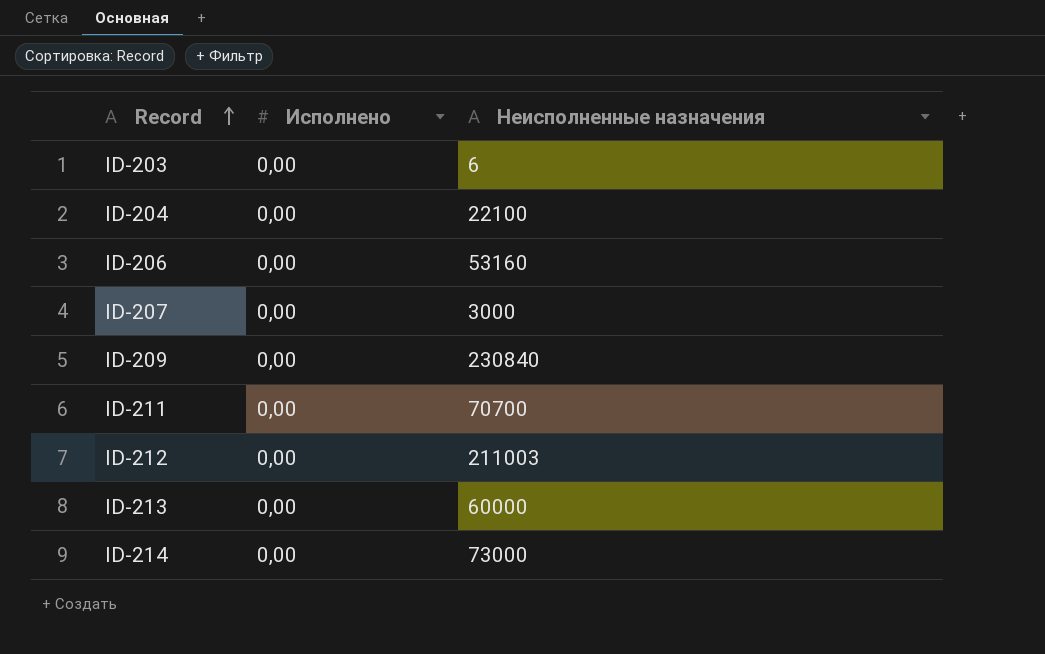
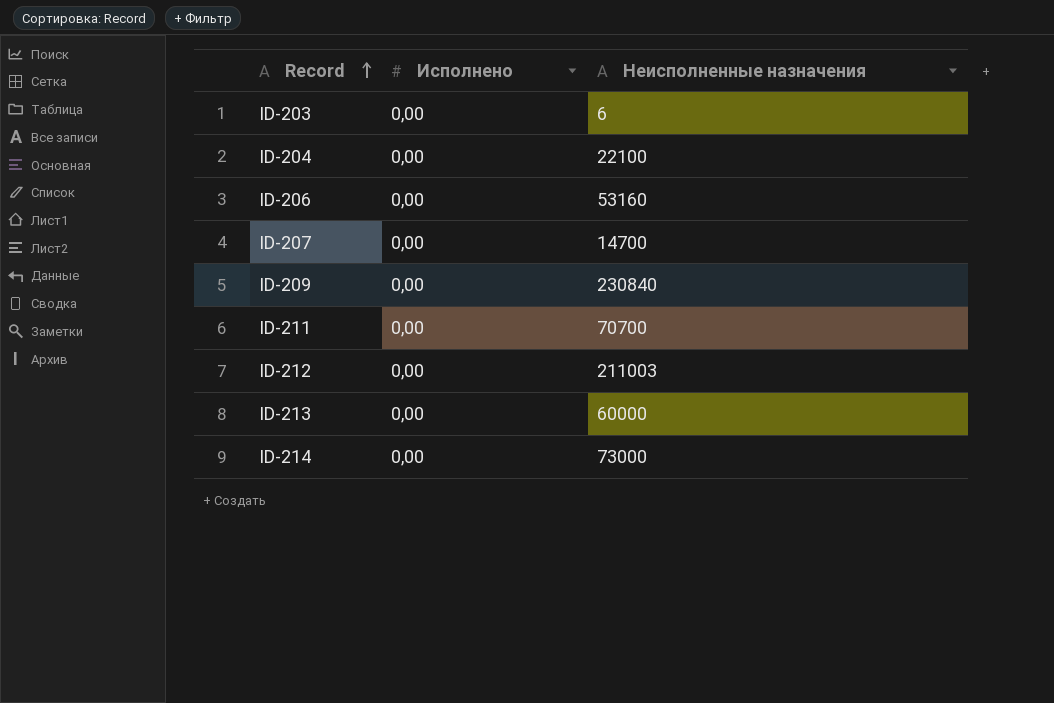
ID-207 | Неисполненные назначения: 3000 -> 14700

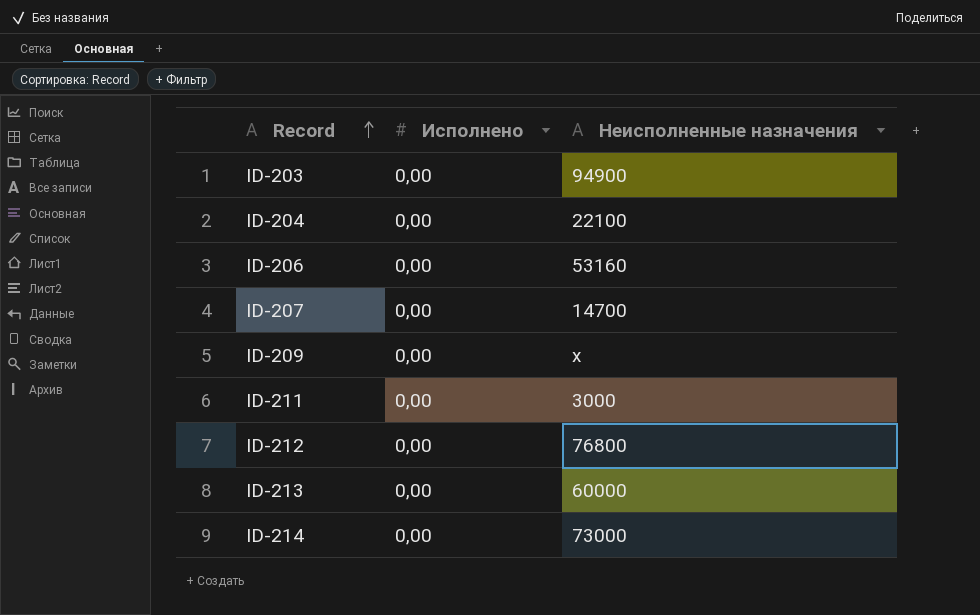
ID-203 | Неисполненные назначения: 6 -> 94900
ID-209 | Неисполненные назначения: 230840 -> x
ID-211 | Неисполненные назначения: 70700 -> 3000
ID-212 | Неисполненные назначения: 211003 -> 76800

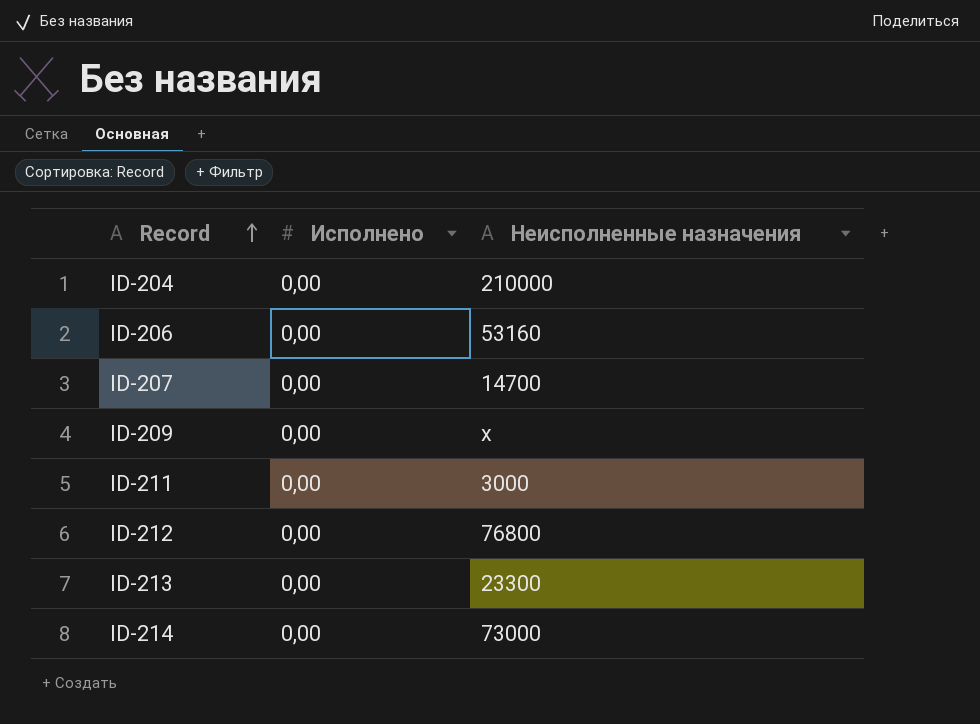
row ID-203: 0,00 | 94900 -> none
ID-204 | Неисполненные назначения: 22100 -> 210000
ID-213 | Неисполненные назначения: 60000 -> 23300

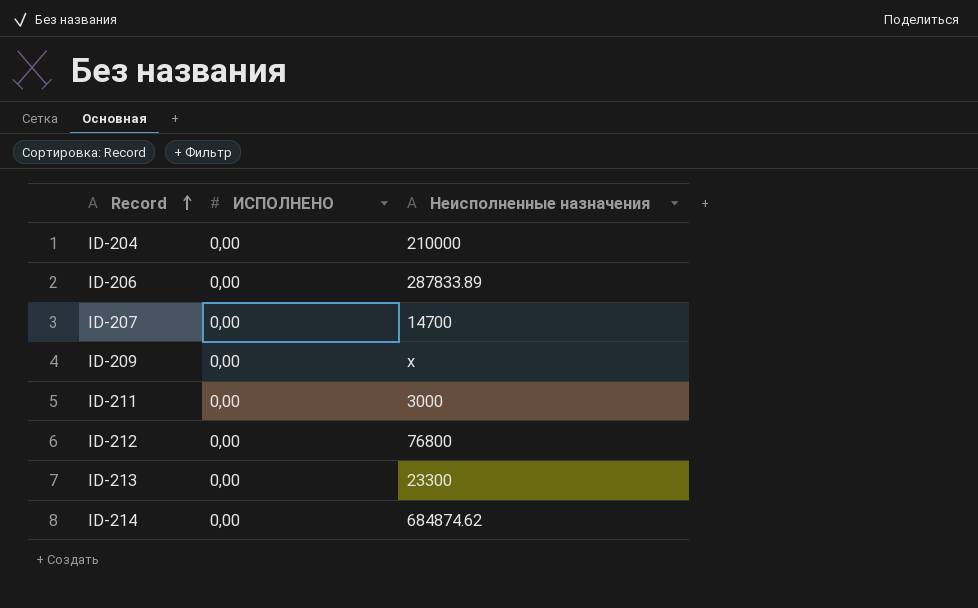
column name: Исполнено -> ИСПОЛНЕНО
ID-206 | Неисполненные назначения: 53160 -> 287833.89
ID-214 | Неисполненные назначения: 73000 -> 684874.62

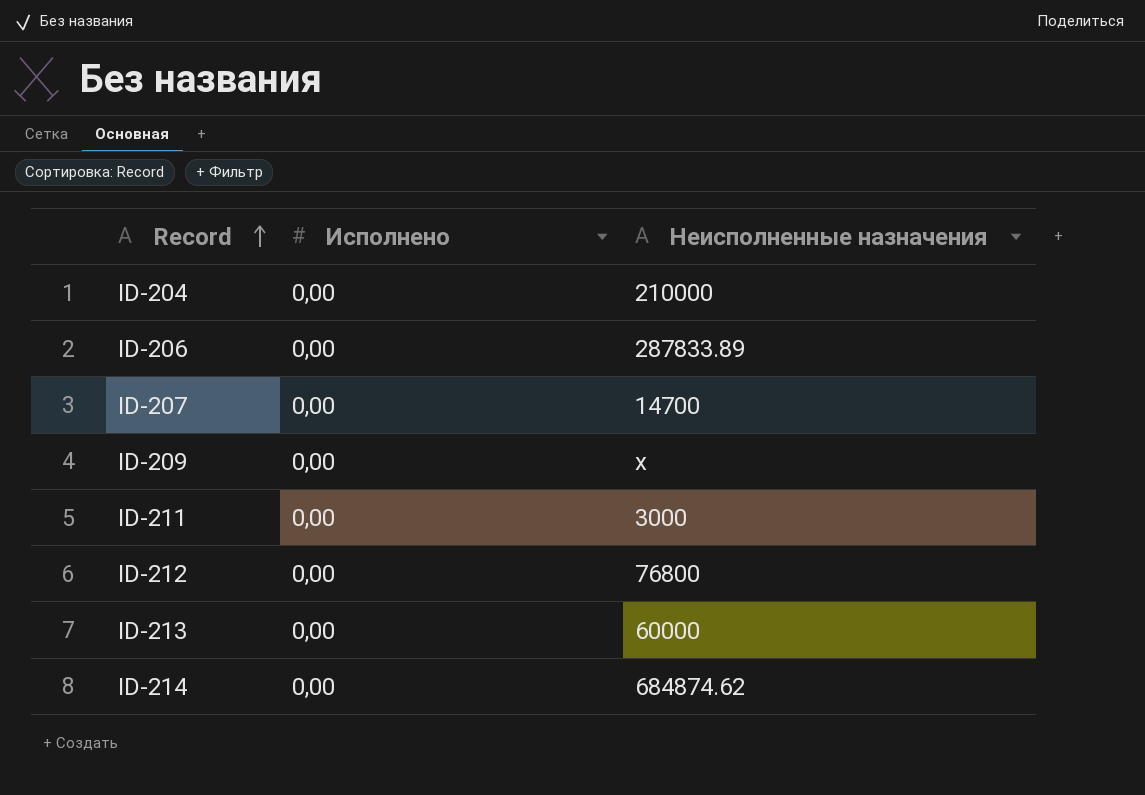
column name: ИСПОЛНЕНО -> Исполнено
ID-213 | Неисполненные назначения: 23300 -> 60000

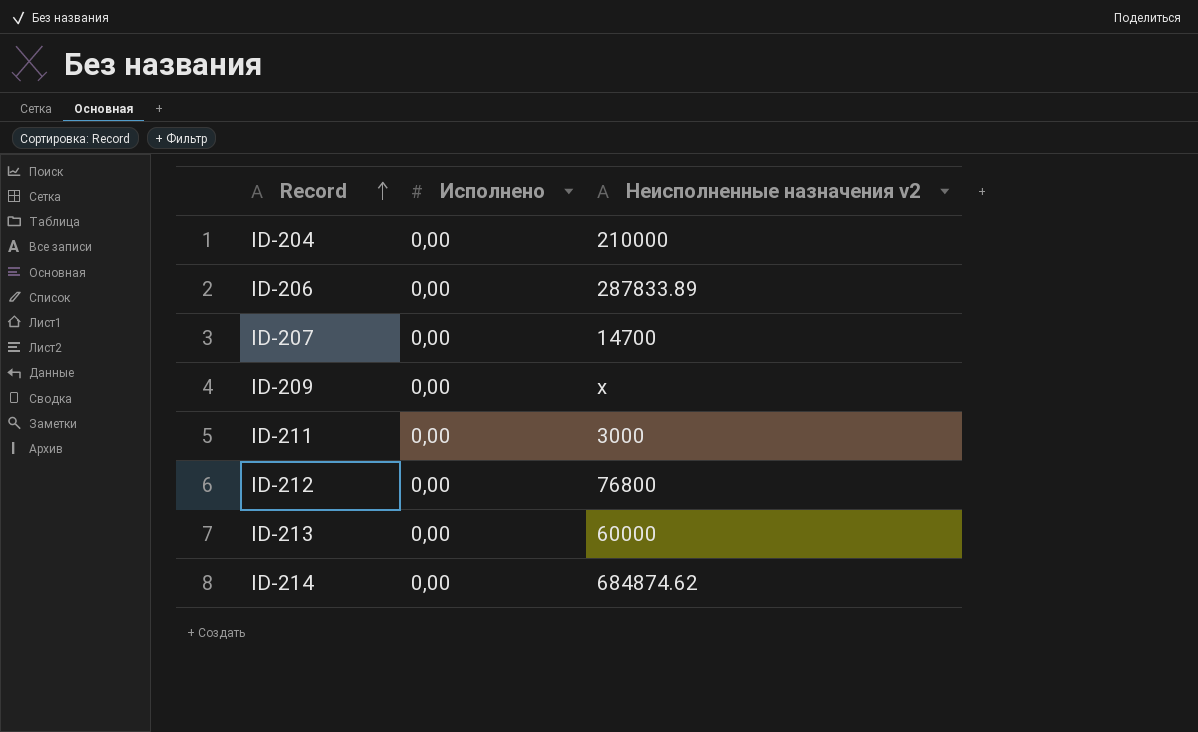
column name: Неисполненные назначения -> Неисполненные назначения v2

